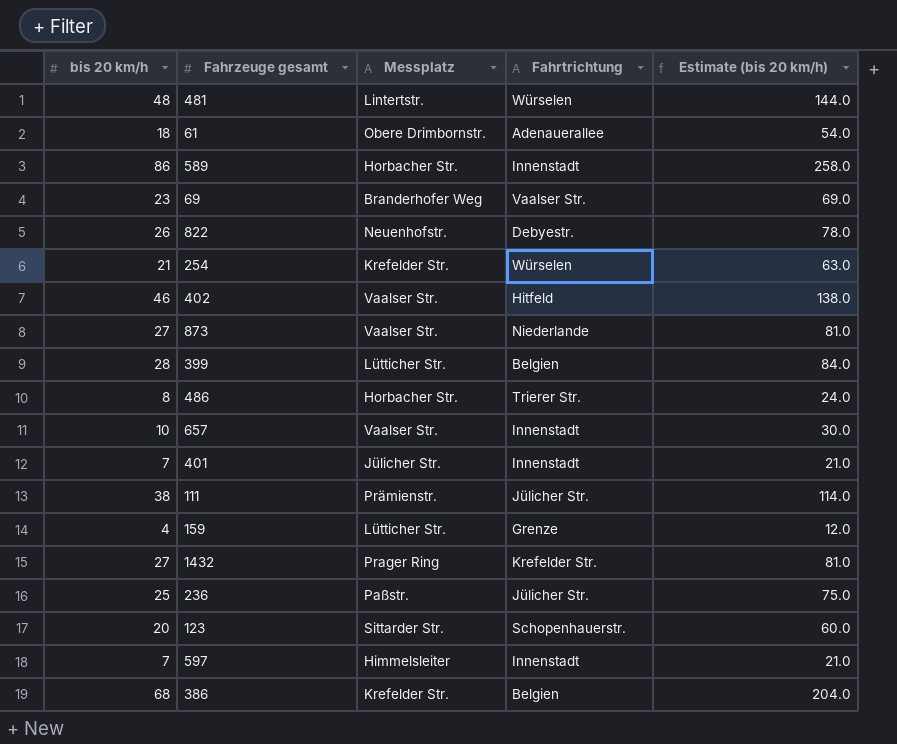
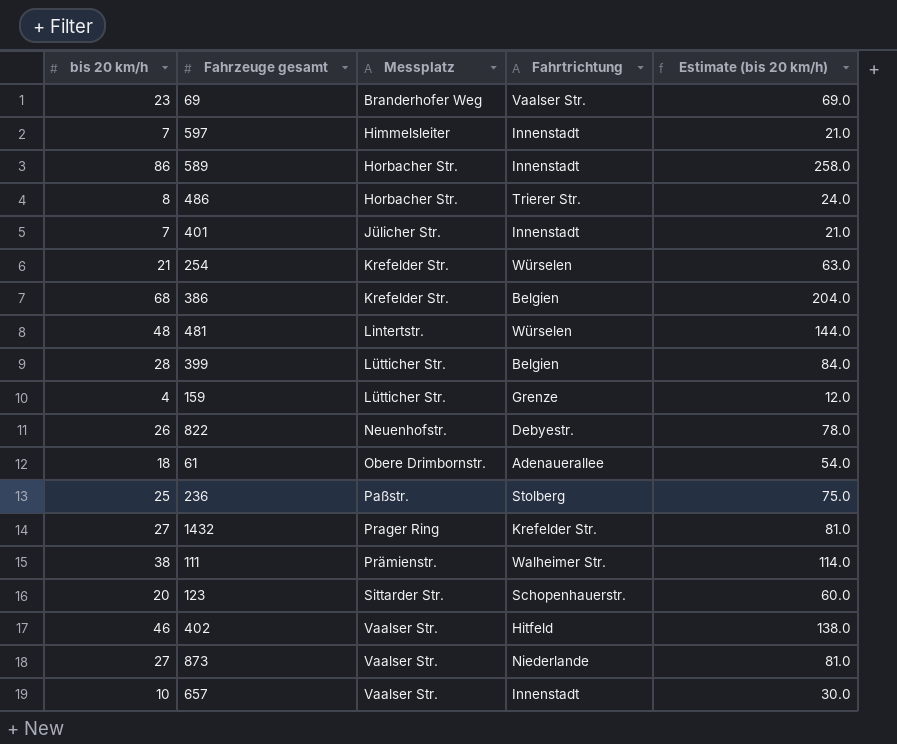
row order: none -> Messplatz ascending
236 | Fahrtrichtung: Jülicher Str. -> Stolberg
111 | Fahrtrichtung: Jülicher Str. -> Walheimer Str.

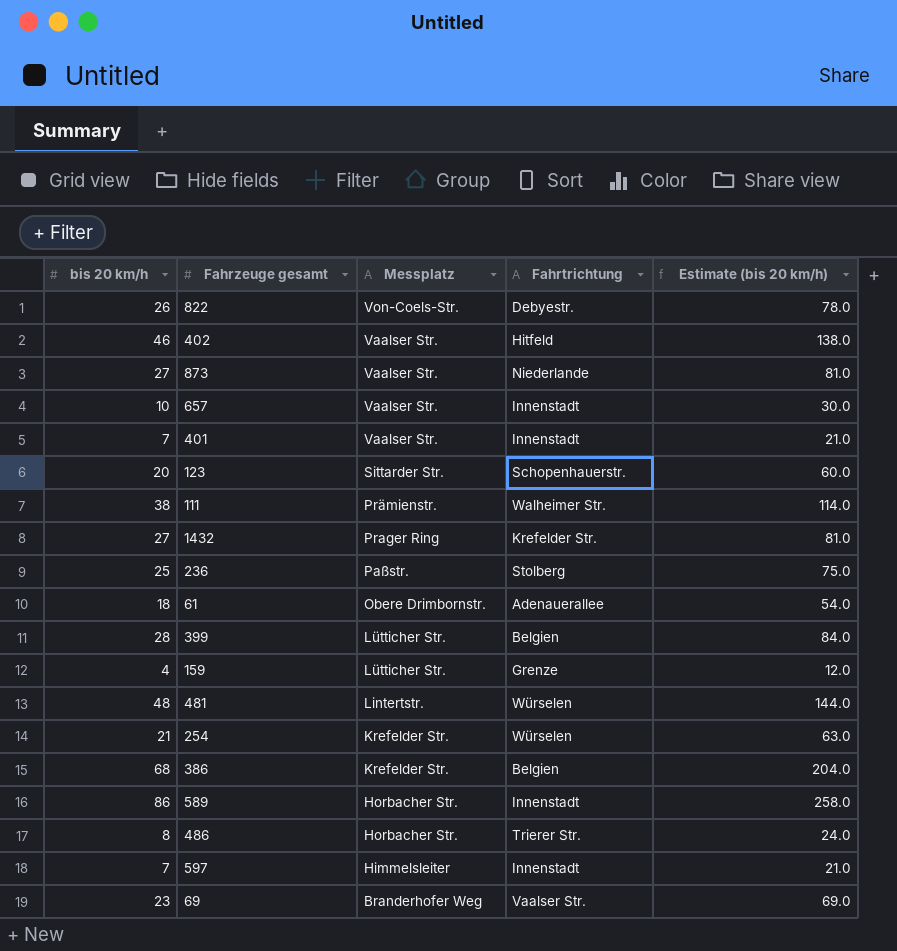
row order: Messplatz ascending -> Messplatz descending
822 | Messplatz: Neuenhofstr. -> Von-Coels-Str.
401 | Messplatz: Jülicher Str. -> Vaalser Str.

